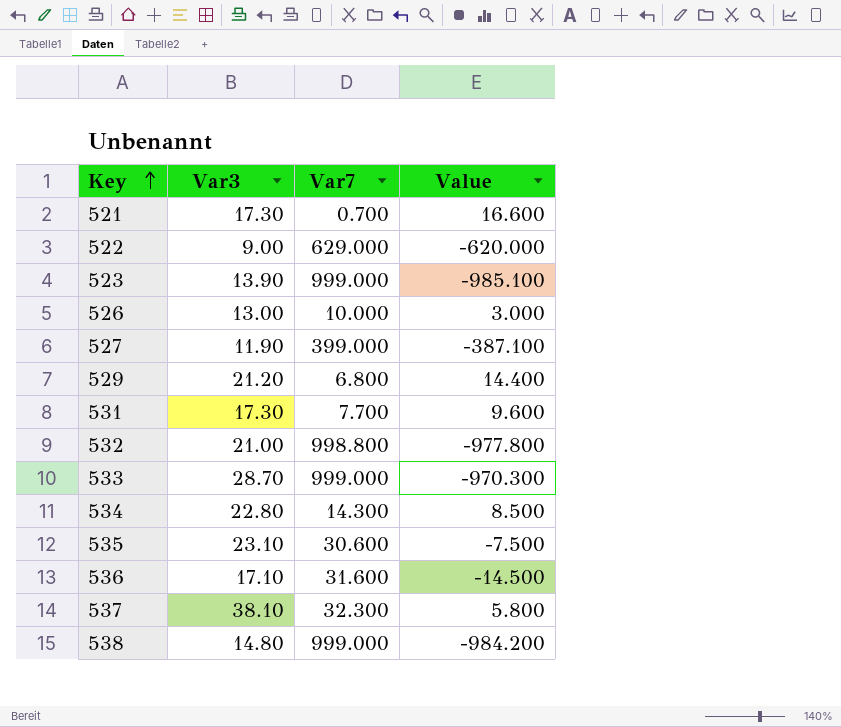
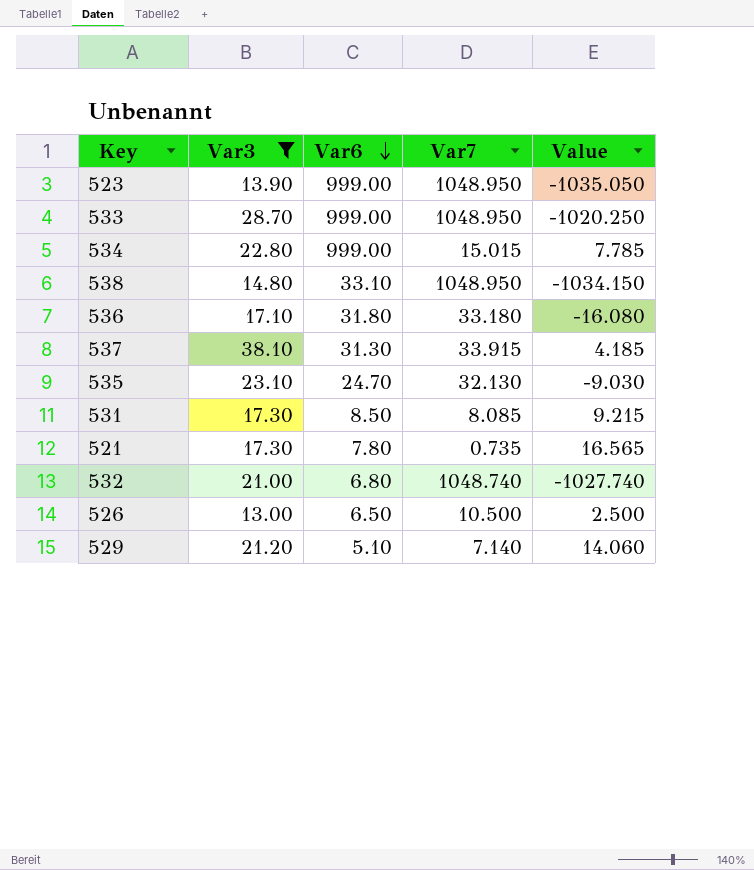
filter: none -> Var3 >= 13.00
row order: Key ascending -> Var6 descending
column Var6 | position: none -> 3
523 | Var7: 999.000 -> 1048.950
523 | Value: -985.100 -> -1035.050
533 | Var7: 999.000 -> 1048.950
533 | Value: -970.300 -> -1020.250
534 | Var7: 14.300 -> 15.015
534 | Value: 8.500 -> 7.785
538 | Var7: 999.000 -> 1048.950
538 | Value: -984.200 -> -1034.150
536 | Var7: 31.600 -> 33.180
536 | Value: -14.500 -> -16.080
537 | Var7: 32.300 -> 33.915
537 | Value: 5.800 -> 4.185
535 | Var7: 30.600 -> 32.130
535 | Value: -7.500 -> -9.030
531 | Var7: 7.700 -> 8.085
531 | Value: 9.600 -> 9.215
521 | Var7: 0.700 -> 0.735
521 | Value: 16.600 -> 16.565
532 | Var7: 998.800 -> 1048.740
532 | Value: -977.800 -> -1027.740
526 | Var7: 10.000 -> 10.500
526 | Value: 3.000 -> 2.500
529 | Var7: 6.800 -> 7.140
529 | Value: 14.400 -> 14.060

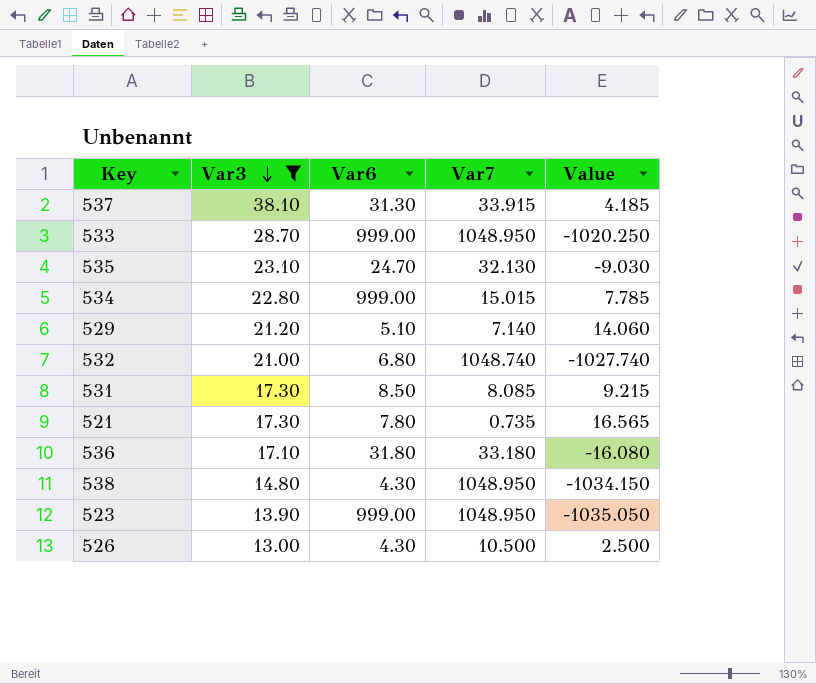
row order: Var6 descending -> Var3 descending
538 | Var6: 33.10 -> 4.30
526 | Var6: 6.50 -> 4.30

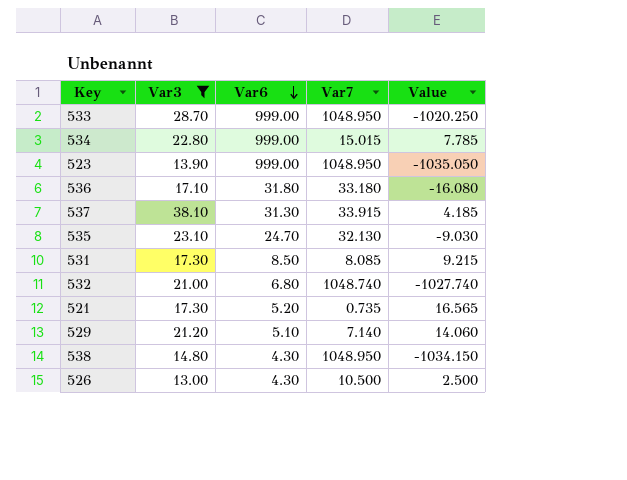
row order: Var3 descending -> Var6 descending
521 | Var6: 7.80 -> 5.20

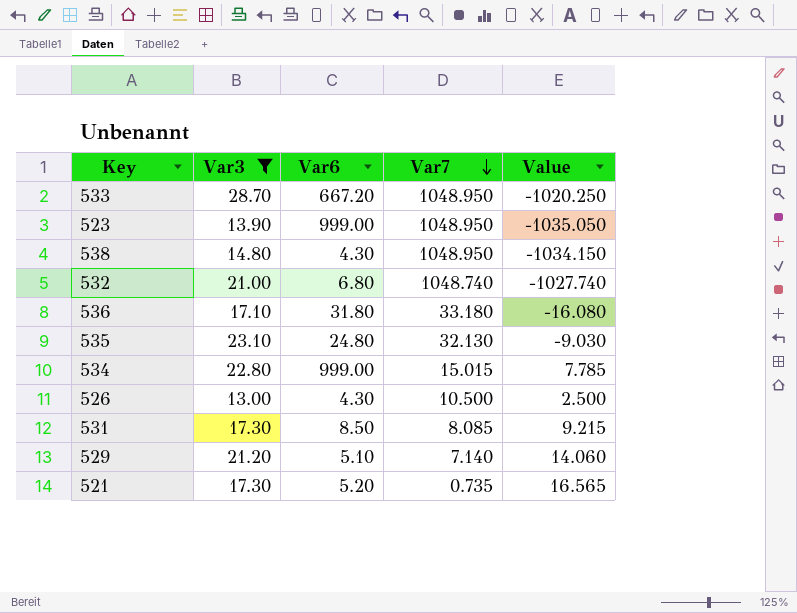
row order: Var6 descending -> Var7 descending
row 537: 38.10 | 31.30 | 33.915 | 4.185 -> none
533 | Var6: 999.00 -> 667.20
535 | Var6: 24.70 -> 24.80

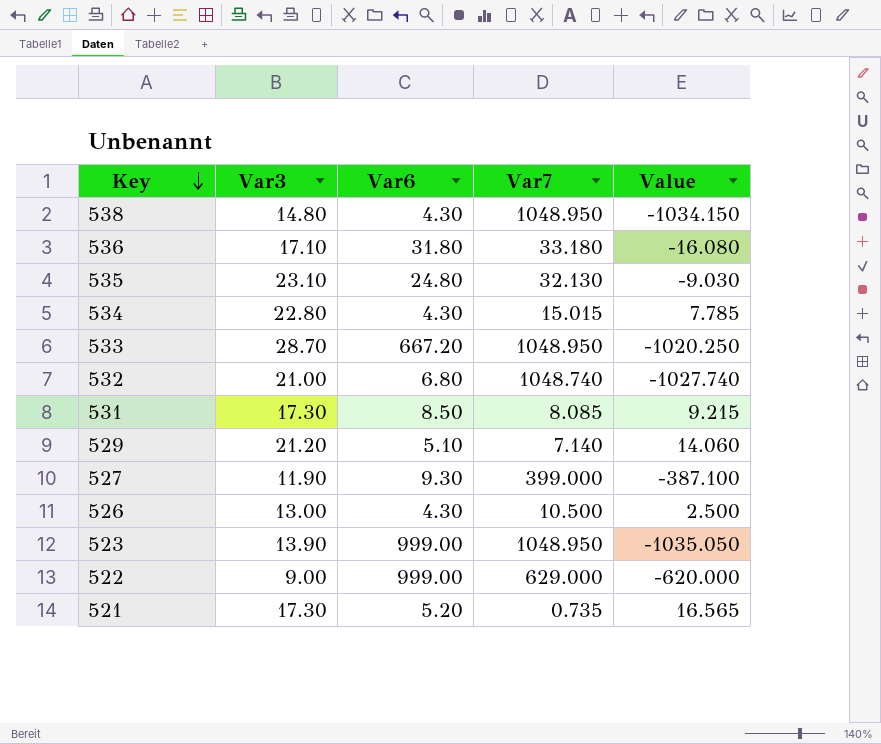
filter: Var3 >= 13.00 -> none
row order: Var7 descending -> Key descending
534 | Var6: 999.00 -> 4.30

